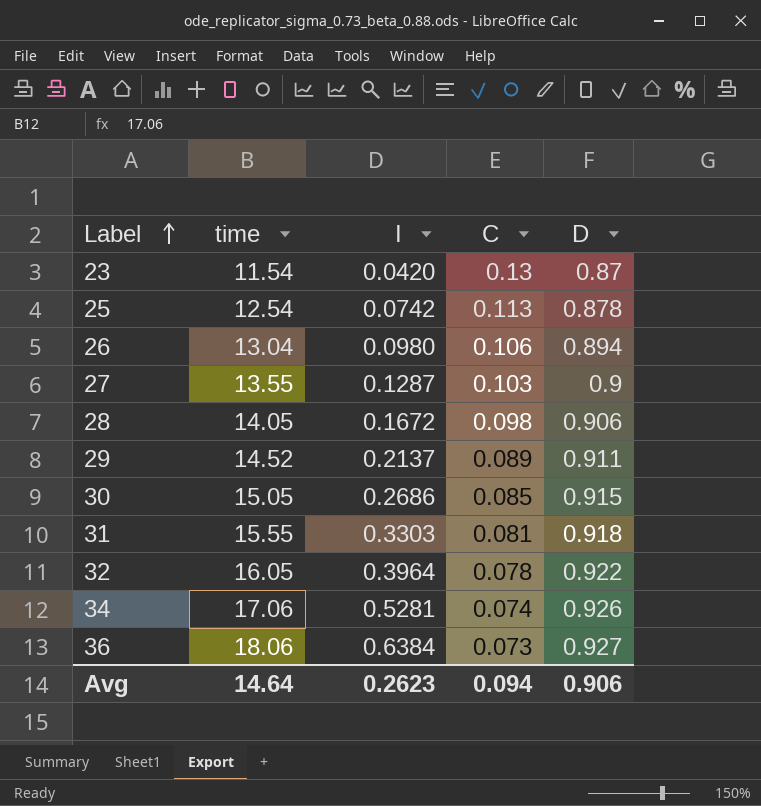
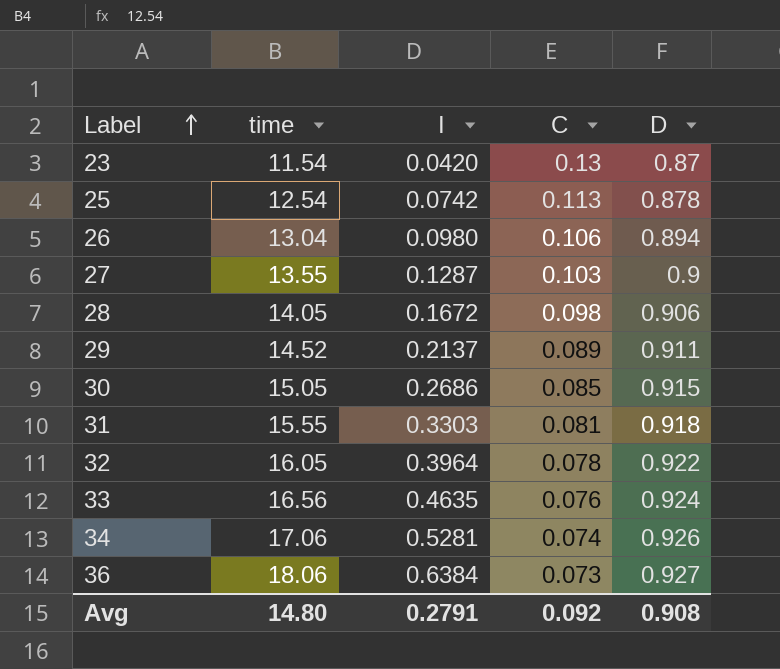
row 33: none -> 16.56 | 0.4635 | 0.076 | 0.924
Avg | time: 14.64 -> 14.80
Avg | I: 0.2623 -> 0.2791
Avg | C: 0.094 -> 0.092
Avg | D: 0.906 -> 0.908

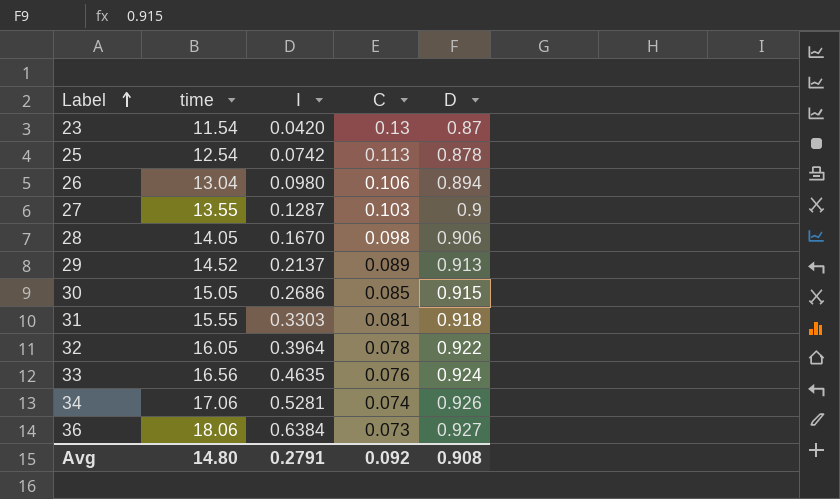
28 | I: 0.1672 -> 0.1670
29 | D: 0.911 -> 0.913

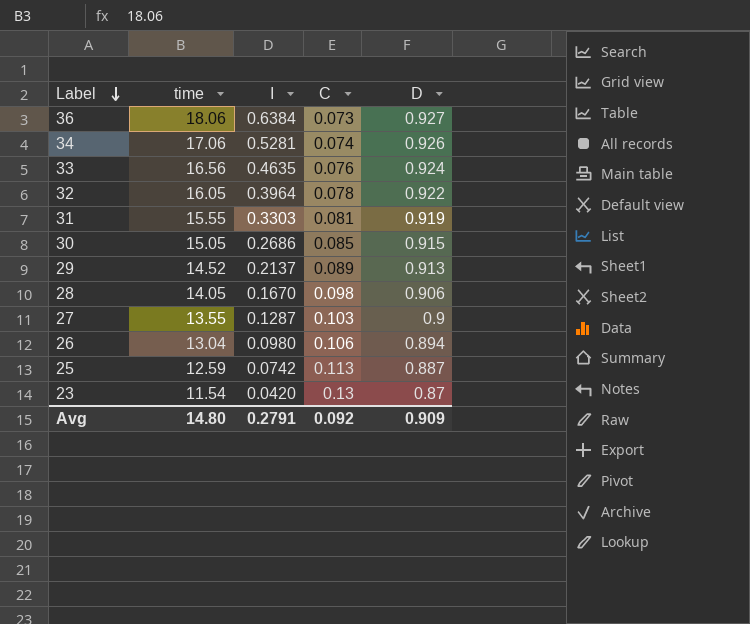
row order: Label ascending -> Label descending
31 | D: 0.918 -> 0.919
25 | time: 12.54 -> 12.59
25 | D: 0.878 -> 0.887
Avg | D: 0.908 -> 0.909

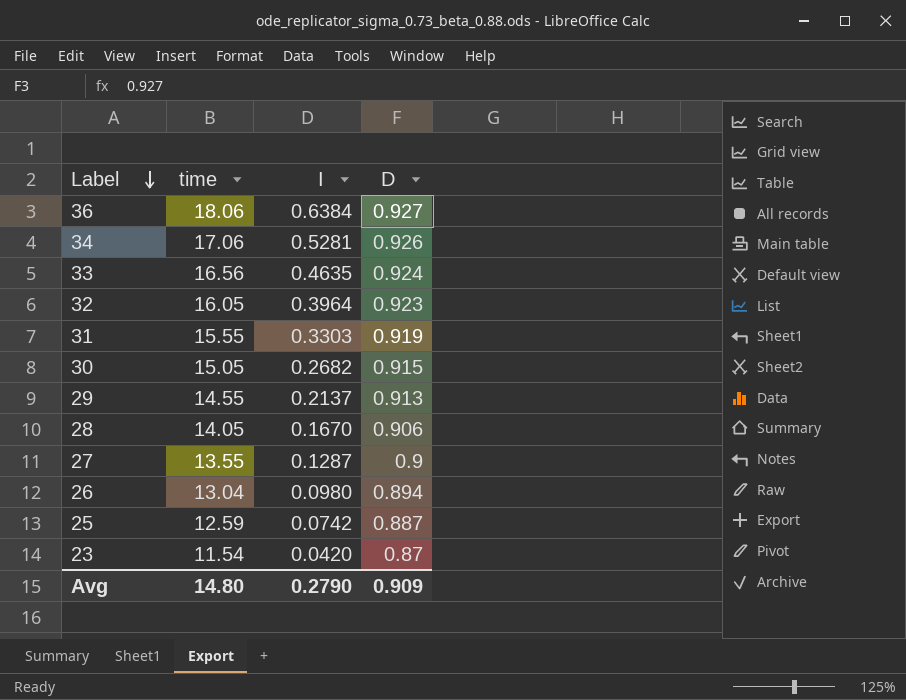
column C | position: 4 -> none
32 | D: 0.922 -> 0.923
30 | I: 0.2686 -> 0.2682
29 | time: 14.52 -> 14.55
Avg | I: 0.2791 -> 0.2790

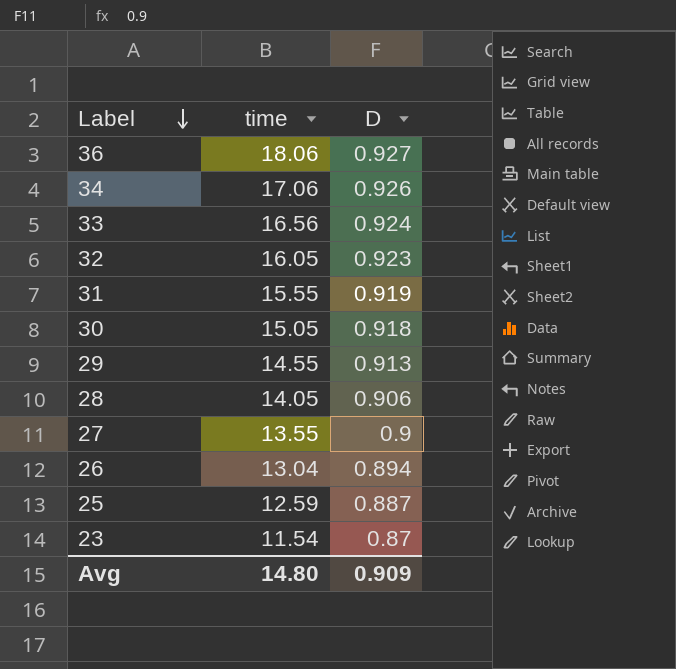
column I | position: 3 -> none
30 | D: 0.915 -> 0.918

